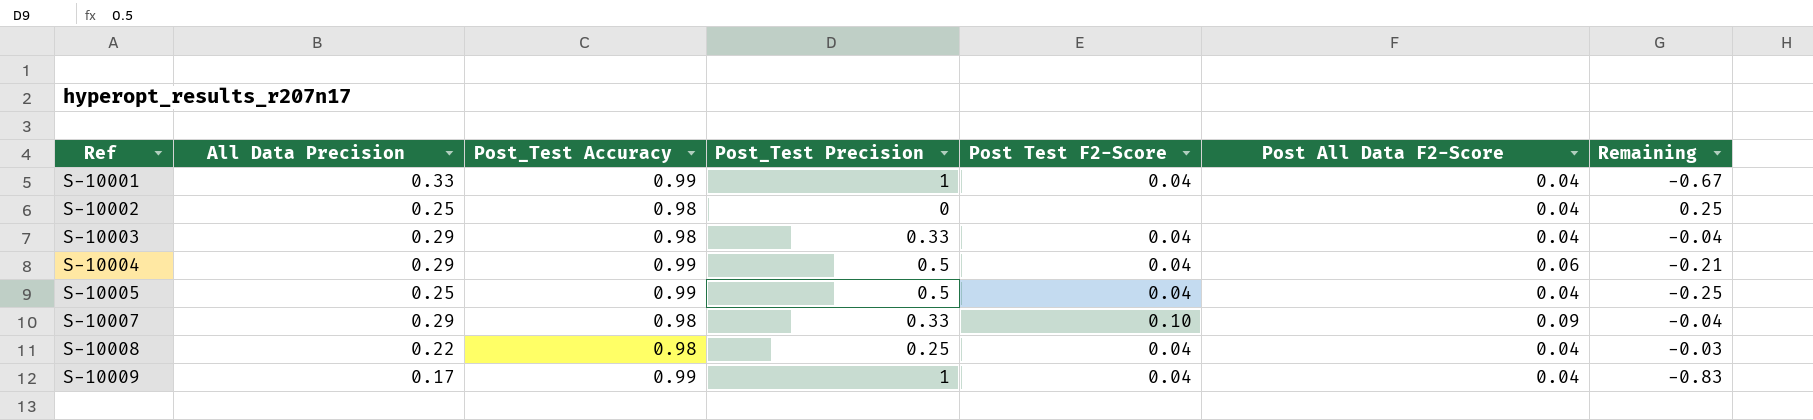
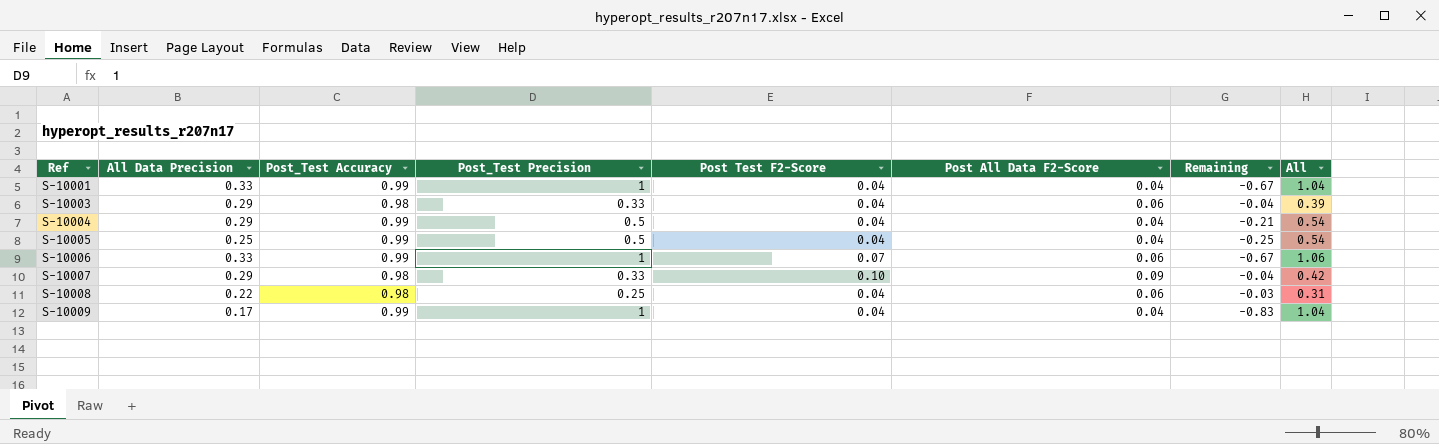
column All | formula: none -> [Post_Test Precision] + [Post All Data F2-Score]
row S-10002: 0.25 | 0.98 | 0 | none | 0.04 | 0.25 -> none
S-10003 | Post All Data F2-Score: 0.04 -> 0.06
S-10004 | Post All Data F2-Score: 0.06 -> 0.04
row S-10006: none -> 0.33 | 0.99 | 1 | 0.07 | 0.06 | -0.67 | 1.06
S-10008 | Post All Data F2-Score: 0.04 -> 0.06

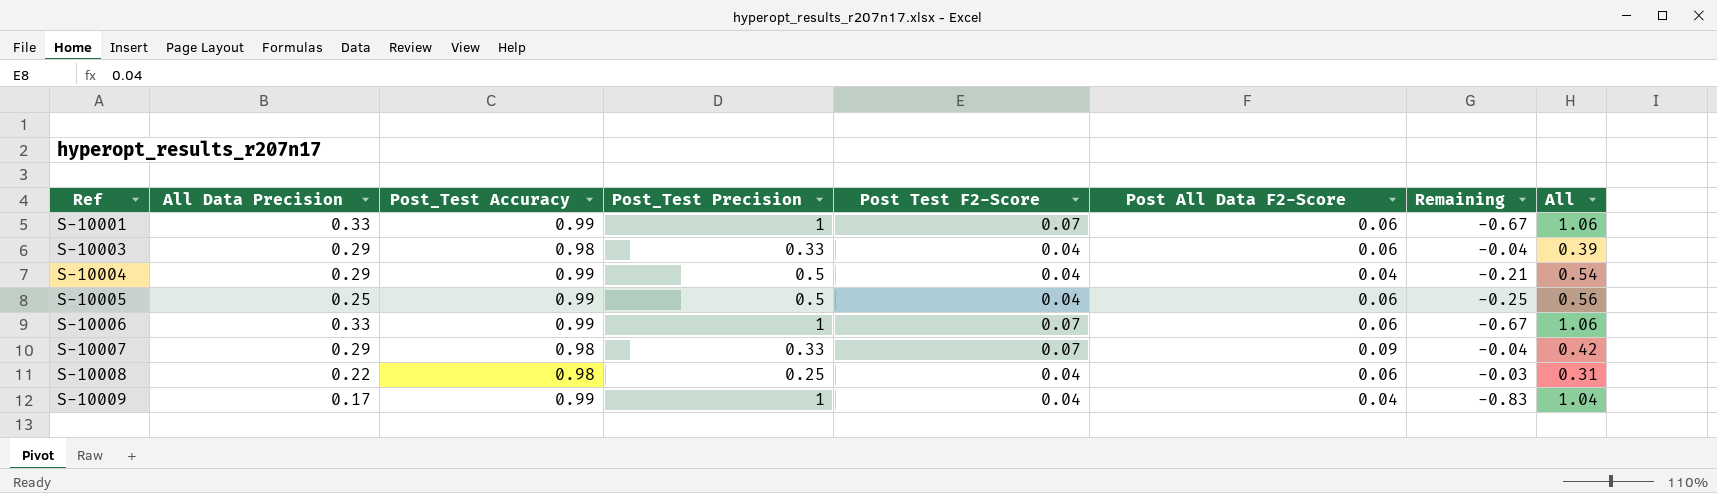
S-10001 | Post Test F2-Score: 0.04 -> 0.07
S-10001 | Post All Data F2-Score: 0.04 -> 0.06
S-10001 | All: 1.04 -> 1.06
S-10005 | Post All Data F2-Score: 0.04 -> 0.06
S-10005 | All: 0.54 -> 0.56
S-10007 | Post Test F2-Score: 0.10 -> 0.07

